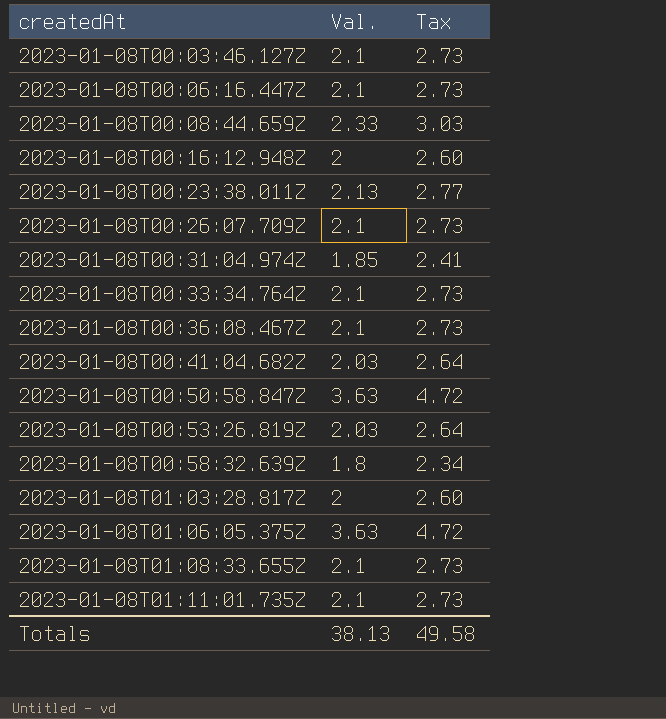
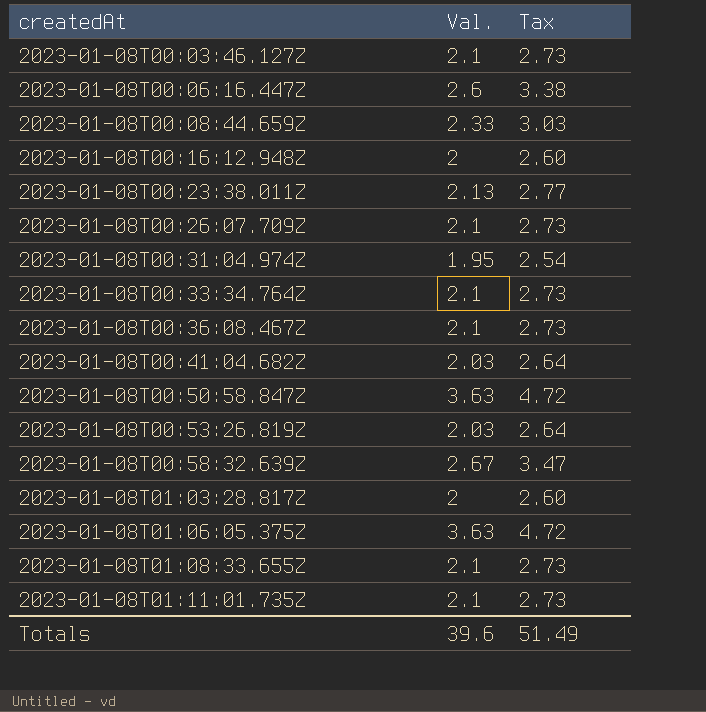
2023-01-08T00:06:16.447Z | Val.: 2.1 -> 2.6
2023-01-08T00:06:16.447Z | Tax: 2.73 -> 3.38
2023-01-08T00:31:04.974Z | Val.: 1.85 -> 1.95
2023-01-08T00:31:04.974Z | Tax: 2.41 -> 2.54
2023-01-08T00:58:32.639Z | Val.: 1.8 -> 2.67
2023-01-08T00:58:32.639Z | Tax: 2.34 -> 3.47
Totals | Val.: 38.13 -> 39.6
Totals | Tax: 49.58 -> 51.49

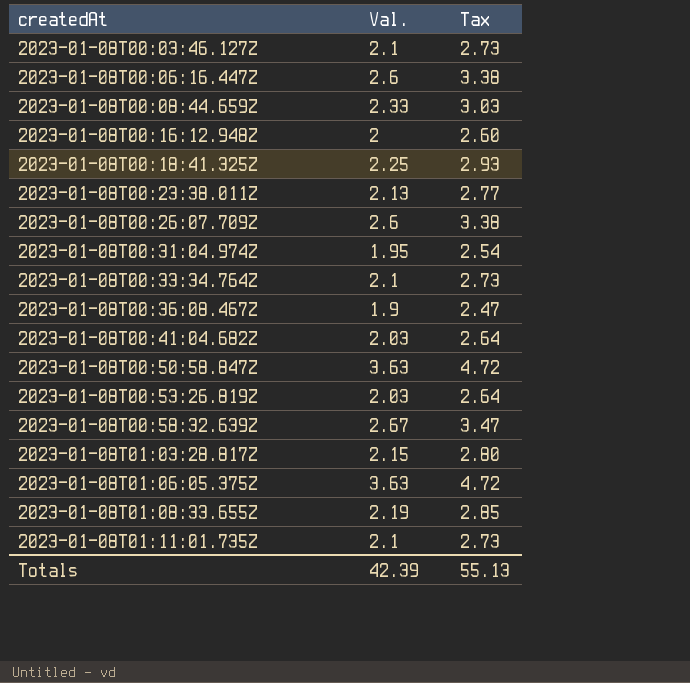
row 2023-01-08T00:18:41.325Z: none -> 2.25 | 2.93
2023-01-08T00:26:07.709Z | Val.: 2.1 -> 2.6
2023-01-08T00:26:07.709Z | Tax: 2.73 -> 3.38
2023-01-08T00:36:08.467Z | Val.: 2.1 -> 1.9
2023-01-08T00:36:08.467Z | Tax: 2.73 -> 2.47
2023-01-08T01:03:28.817Z | Val.: 2 -> 2.15
2023-01-08T01:03:28.817Z | Tax: 2.60 -> 2.80
2023-01-08T01:08:33.655Z | Val.: 2.1 -> 2.19
2023-01-08T01:08:33.655Z | Tax: 2.73 -> 2.85
Totals | Val.: 39.6 -> 42.39
Totals | Tax: 51.49 -> 55.13

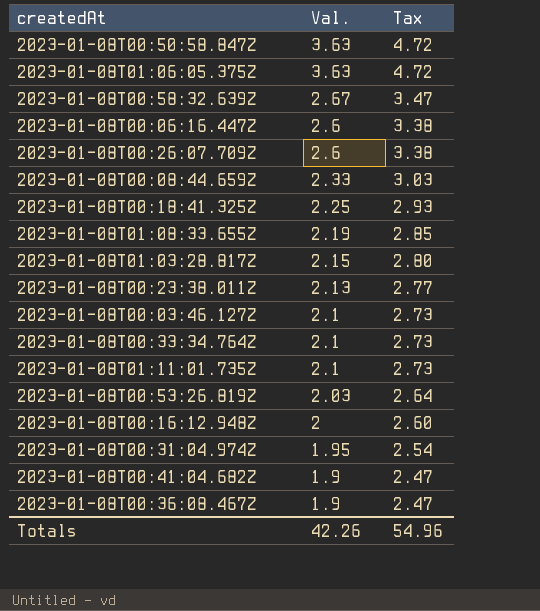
row order: createdAt ascending -> Val. descending
2023-01-08T00:41:04.682Z | Val.: 2.03 -> 1.9
2023-01-08T00:41:04.682Z | Tax: 2.64 -> 2.47
Totals | Val.: 42.39 -> 42.26
Totals | Tax: 55.13 -> 54.96

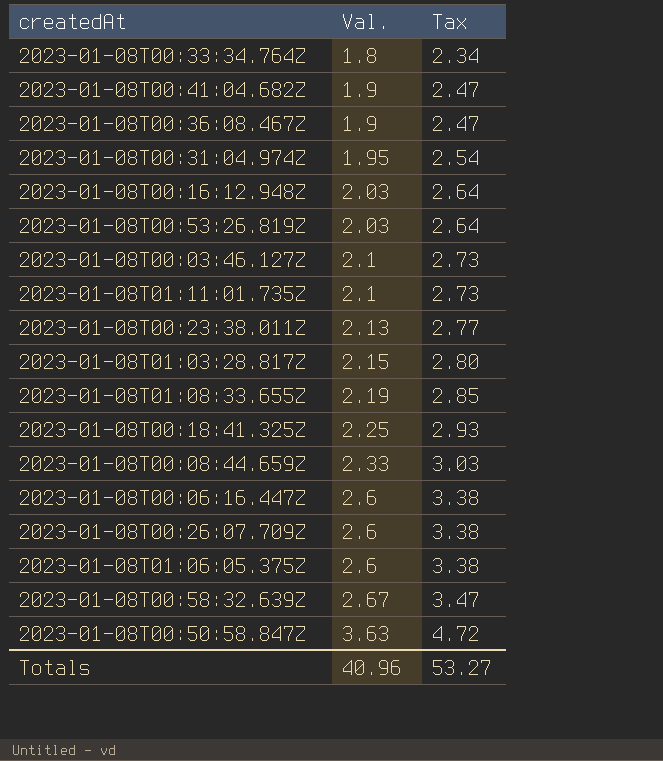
row order: Val. descending -> Val. ascending
2023-01-08T00:33:34.764Z | Val.: 2.1 -> 1.8
2023-01-08T00:33:34.764Z | Tax: 2.73 -> 2.34
2023-01-08T00:16:12.948Z | Val.: 2 -> 2.03
2023-01-08T00:16:12.948Z | Tax: 2.60 -> 2.64
2023-01-08T01:06:05.375Z | Val.: 3.63 -> 2.6
2023-01-08T01:06:05.375Z | Tax: 4.72 -> 3.38
Totals | Val.: 42.26 -> 40.96
Totals | Tax: 54.96 -> 53.27

